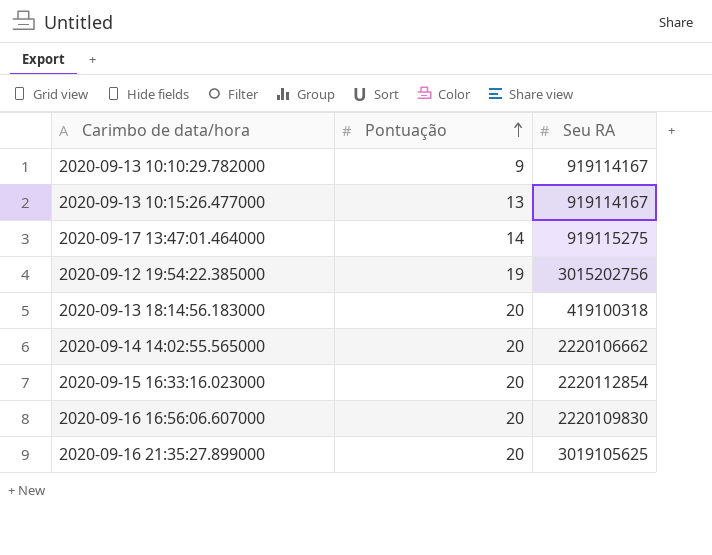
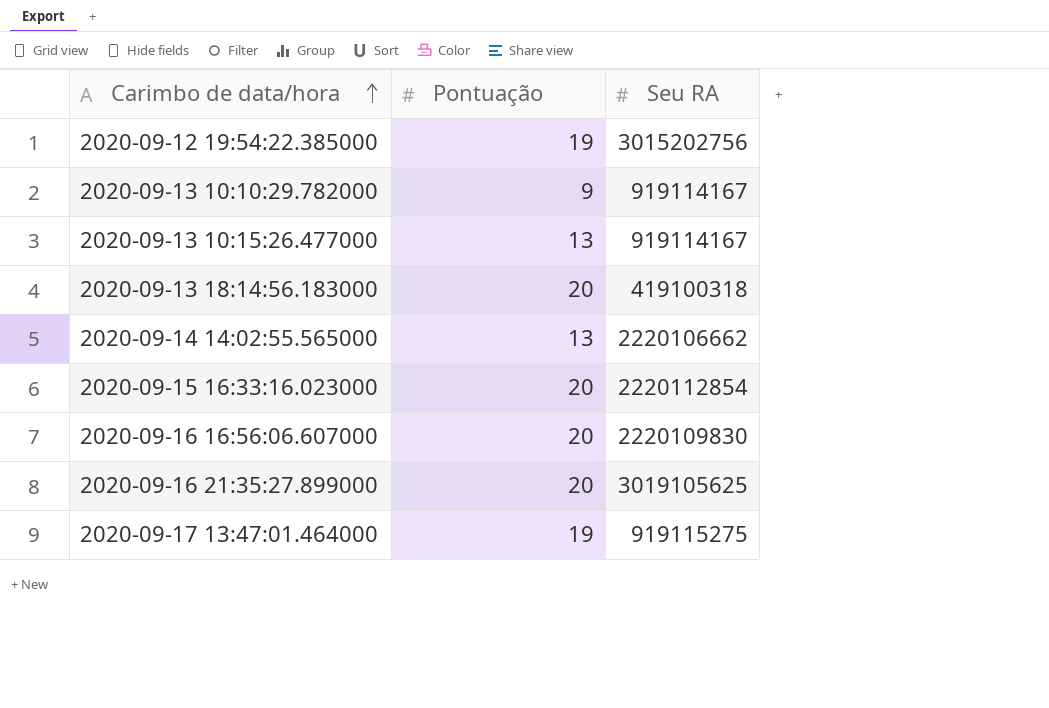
row order: Pontuação ascending -> Carimbo de data/hora ascending
2020-09-14 14:02:55.565000 | Pontuação: 20 -> 13
2020-09-17 13:47:01.464000 | Pontuação: 14 -> 19

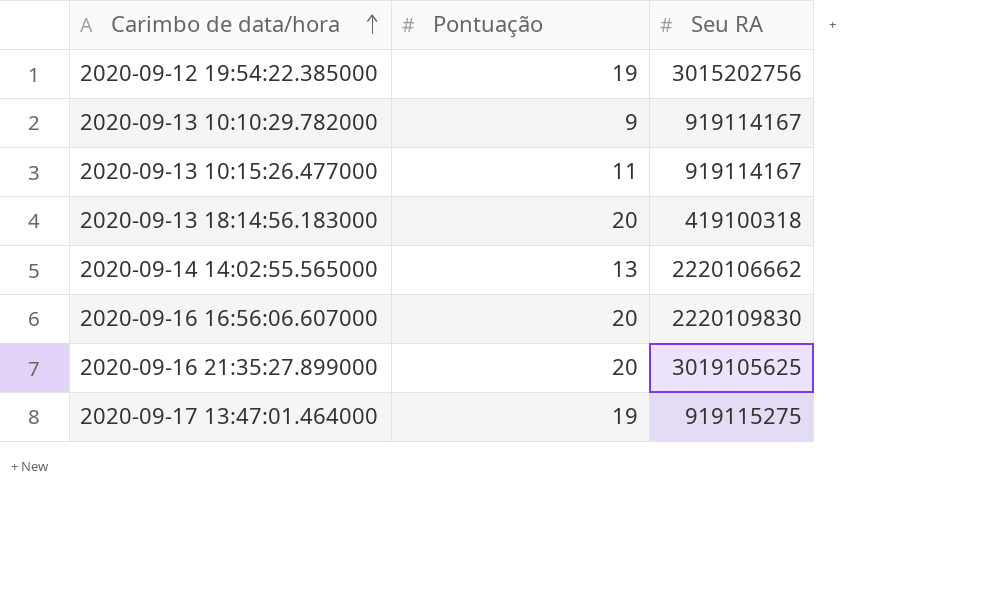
row 2020-09-15 16:33:16.023000: 20 | 2220112854 -> none
2020-09-13 10:15:26.477000 | Pontuação: 13 -> 11

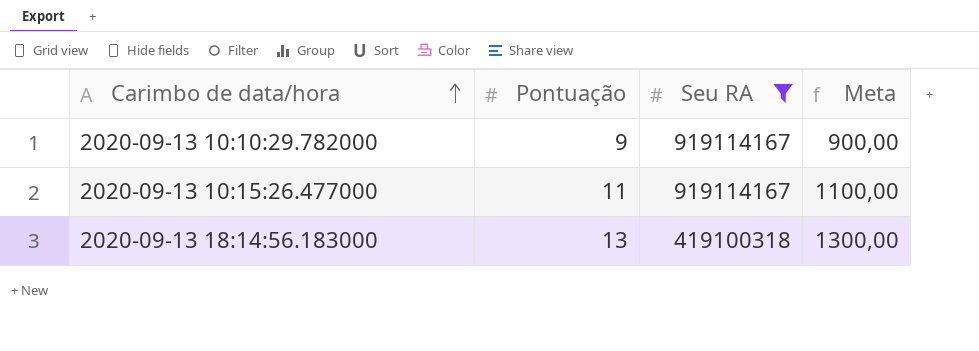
filter: none -> Seu RA <= 919114167
column Meta | formula: none -> [Pontuação] * 100
2020-09-13 18:14:56.183000 | Pontuação: 20 -> 13

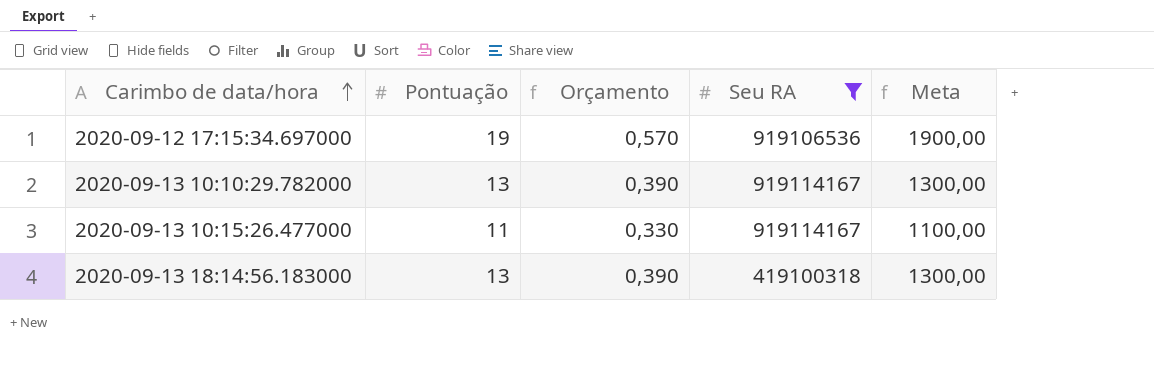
column Orçamento | formula: none -> [Pontuação] * 0,03
row 2020-09-12 17:15:34.697000: none -> 19 | 0,570 | 919106536 | 1900,00
2020-09-13 10:10:29.782000 | Pontuação: 9 -> 13
2020-09-13 10:10:29.782000 | Meta: 900,00 -> 1300,00

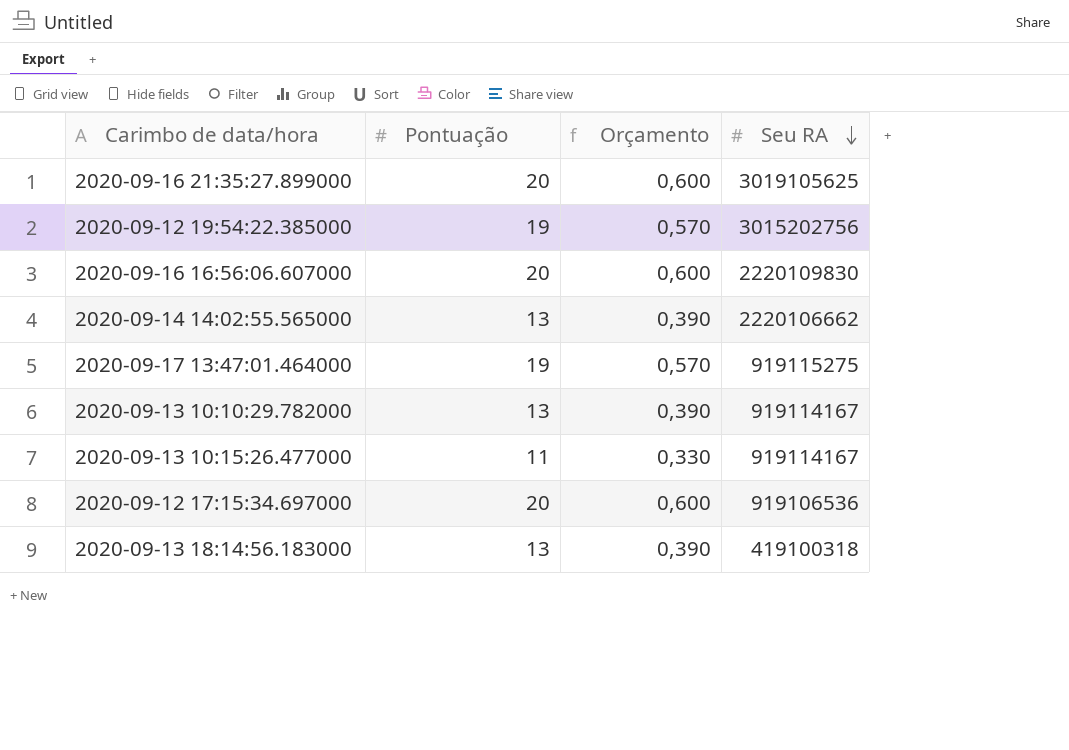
filter: Seu RA <= 919114167 -> none
row order: Carimbo de data/hora ascending -> Seu RA descending
column Meta | formula: [Pontuação] * 100 -> none
2020-09-12 17:15:34.697000 | Pontuação: 19 -> 20
2020-09-12 17:15:34.697000 | Orçamento: 0,570 -> 0,600

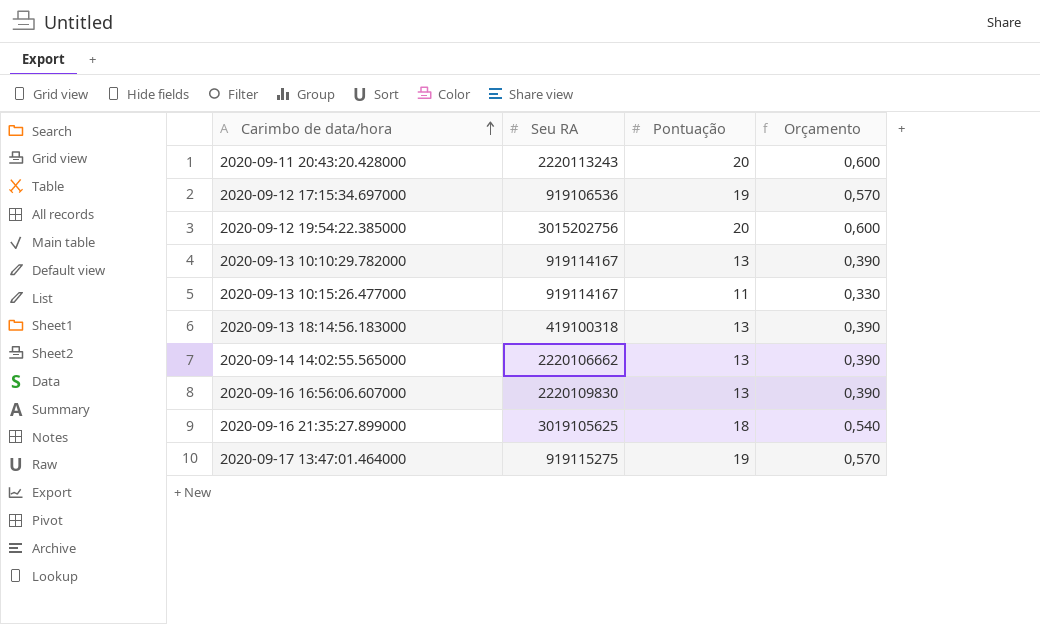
row order: Seu RA descending -> Carimbo de data/hora ascending
column Seu RA | position: 4 -> 2
row 2020-09-11 20:43:20.428000: none -> 2220113243 | 20 | 0,600
2020-09-12 17:15:34.697000 | Pontuação: 20 -> 19
2020-09-12 17:15:34.697000 | Orçamento: 0,600 -> 0,570
2020-09-12 19:54:22.385000 | Pontuação: 19 -> 20
2020-09-12 19:54:22.385000 | Orçamento: 0,570 -> 0,600
2020-09-16 16:56:06.607000 | Pontuação: 20 -> 13
2020-09-16 16:56:06.607000 | Orçamento: 0,600 -> 0,390
2020-09-16 21:35:27.899000 | Pontuação: 20 -> 18
2020-09-16 21:35:27.899000 | Orçamento: 0,600 -> 0,540

